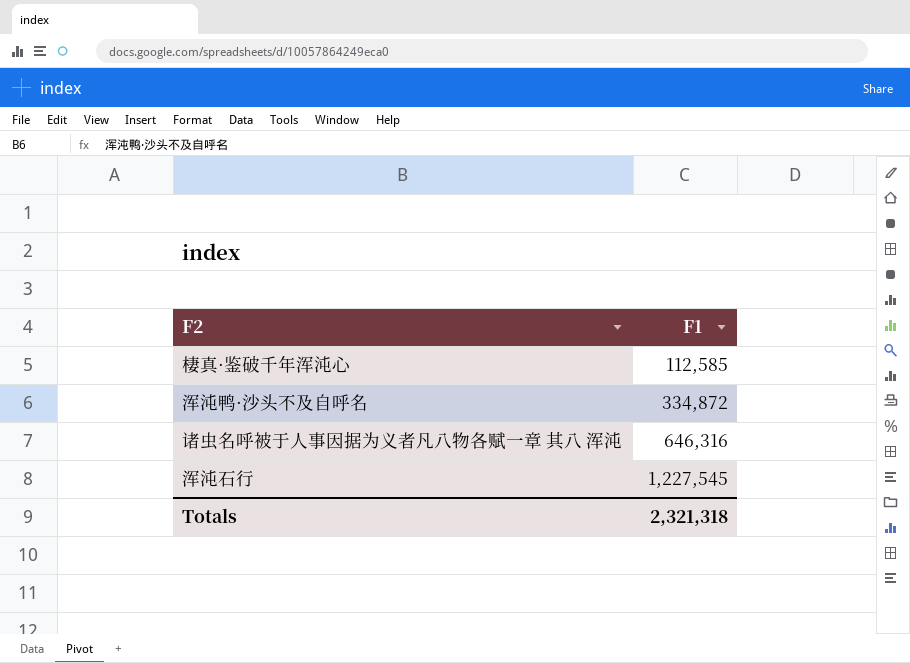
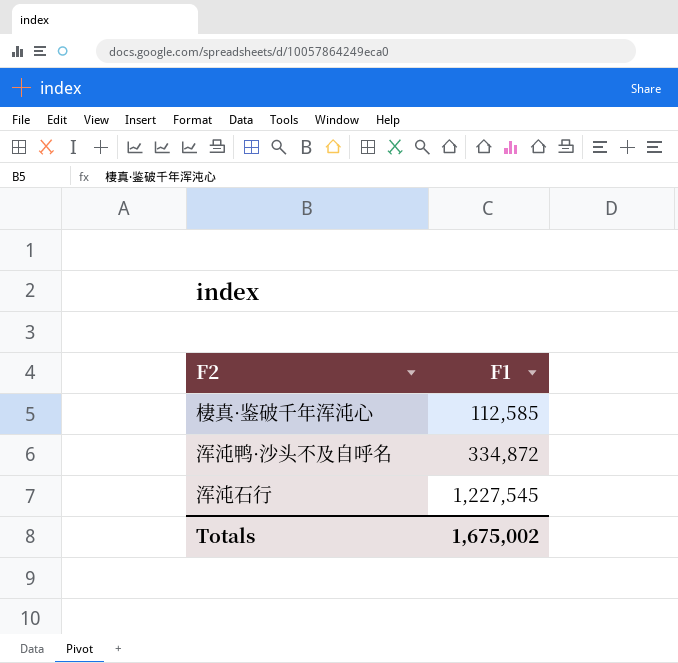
row 诸虫名呼被于人事因据为义者凡八物各赋一章 其八 浑沌: 646,316 -> none
Totals | F1: 2,321,318 -> 1,675,002

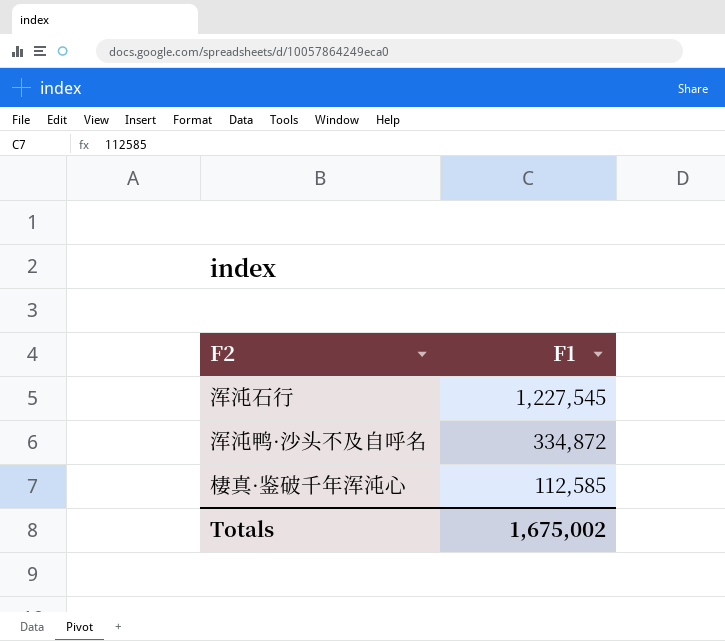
row order: F1 ascending -> F1 descending

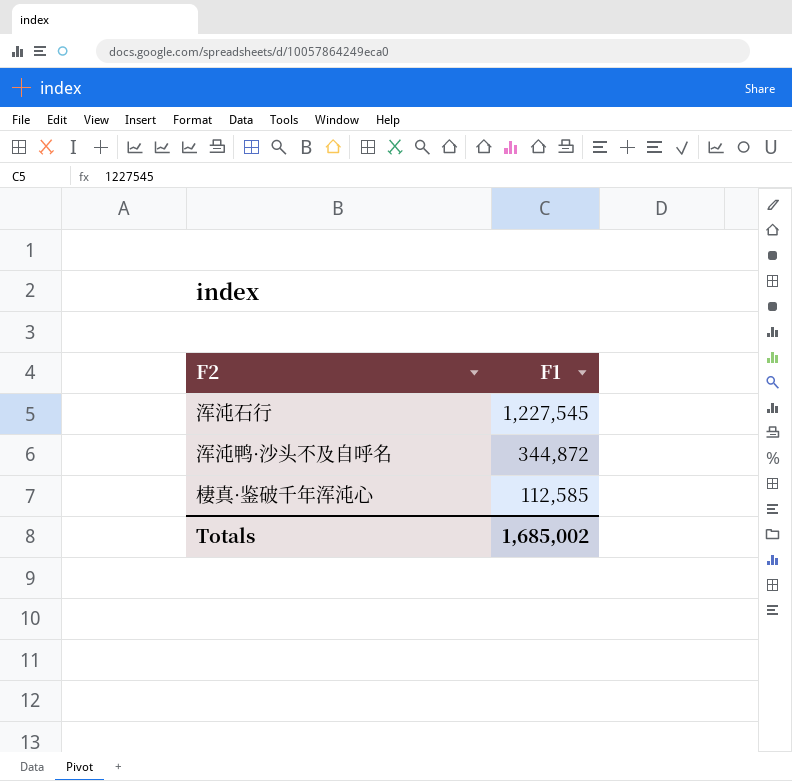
浑沌鸭·沙头不及自呼名 | F1: 334,872 -> 344,872
Totals | F1: 1,675,002 -> 1,685,002

